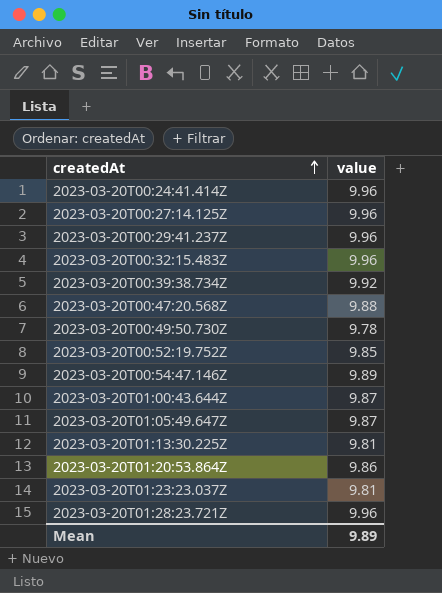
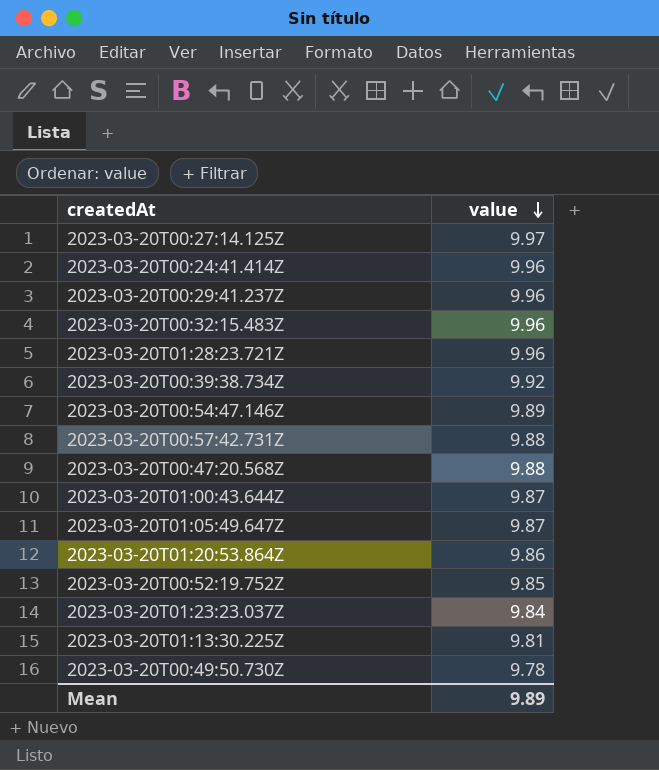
row order: createdAt ascending -> value descending
2023-03-20T00:27:14.125Z | value: 9.96 -> 9.97
row 2023-03-20T00:57:42.731Z: none -> 9.88
2023-03-20T01:23:23.037Z | value: 9.81 -> 9.84

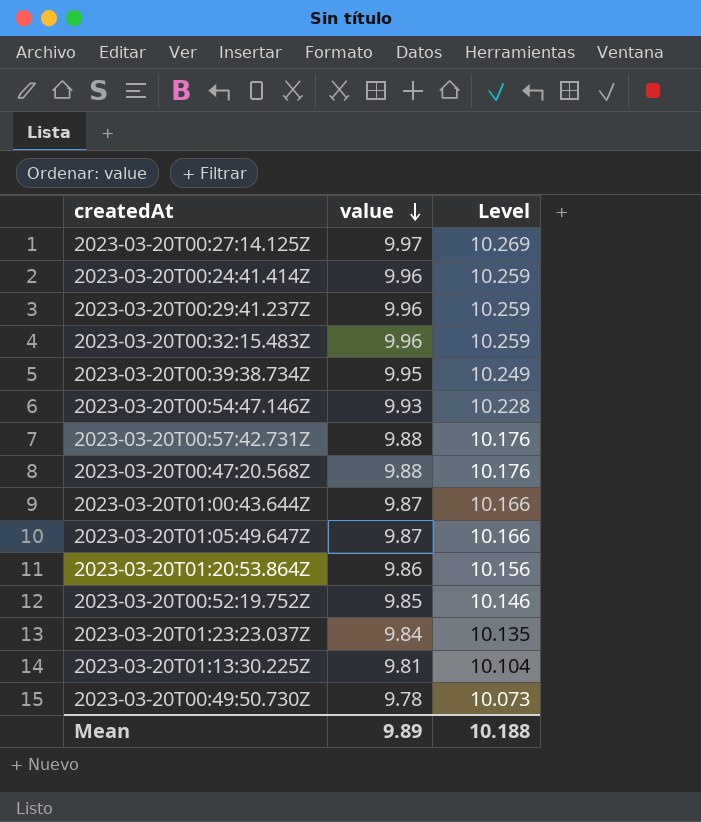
column Level | formula: none -> [value] * 1.03
row 2023-03-20T01:28:23.721Z: 9.96 -> none
2023-03-20T00:39:38.734Z | value: 9.92 -> 9.95
2023-03-20T00:54:47.146Z | value: 9.89 -> 9.93

